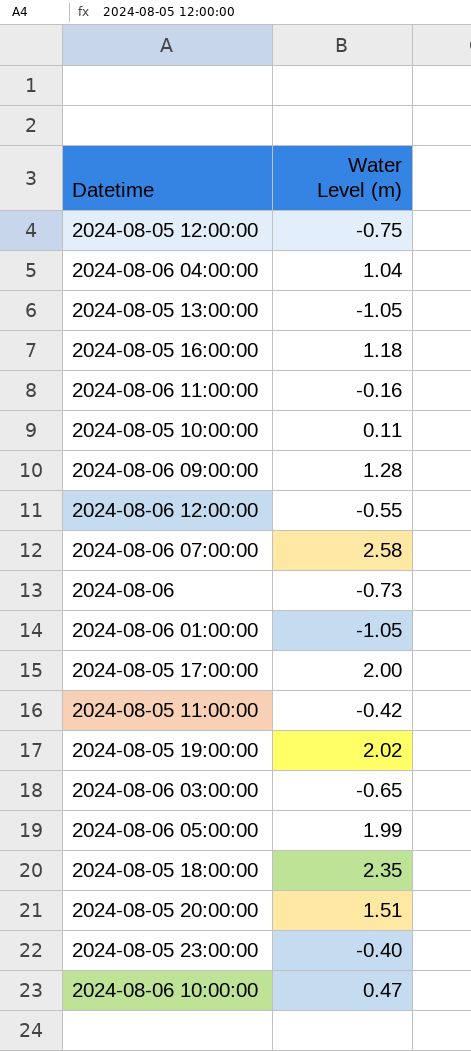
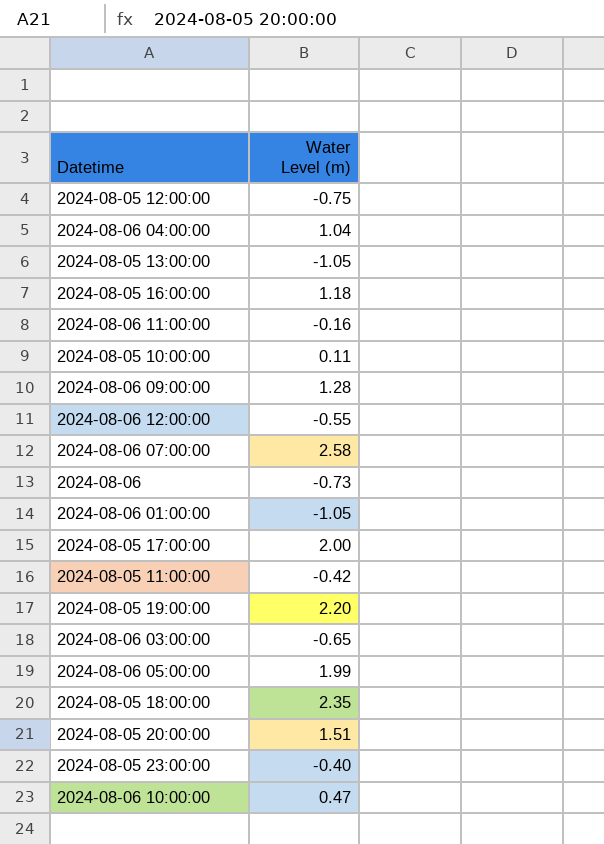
2024-08-05 19:00:00 | Water Level (m): 2.02 -> 2.20

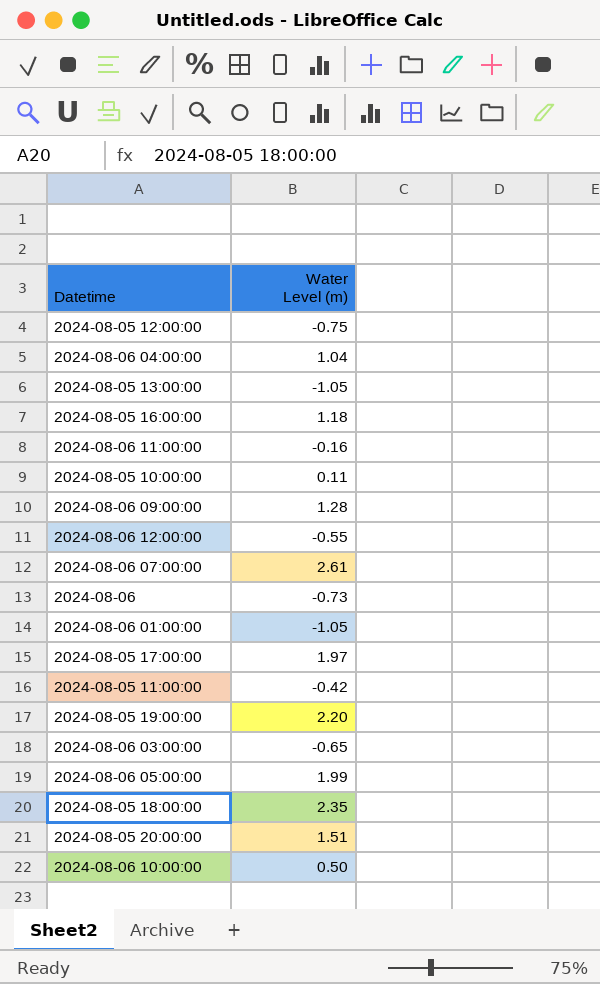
row 2024-08-05 23:00:00: -0.40 -> none
2024-08-06 07:00:00 | Water Level (m): 2.58 -> 2.61
2024-08-05 17:00:00 | Water Level (m): 2.00 -> 1.97
2024-08-06 10:00:00 | Water Level (m): 0.47 -> 0.50

